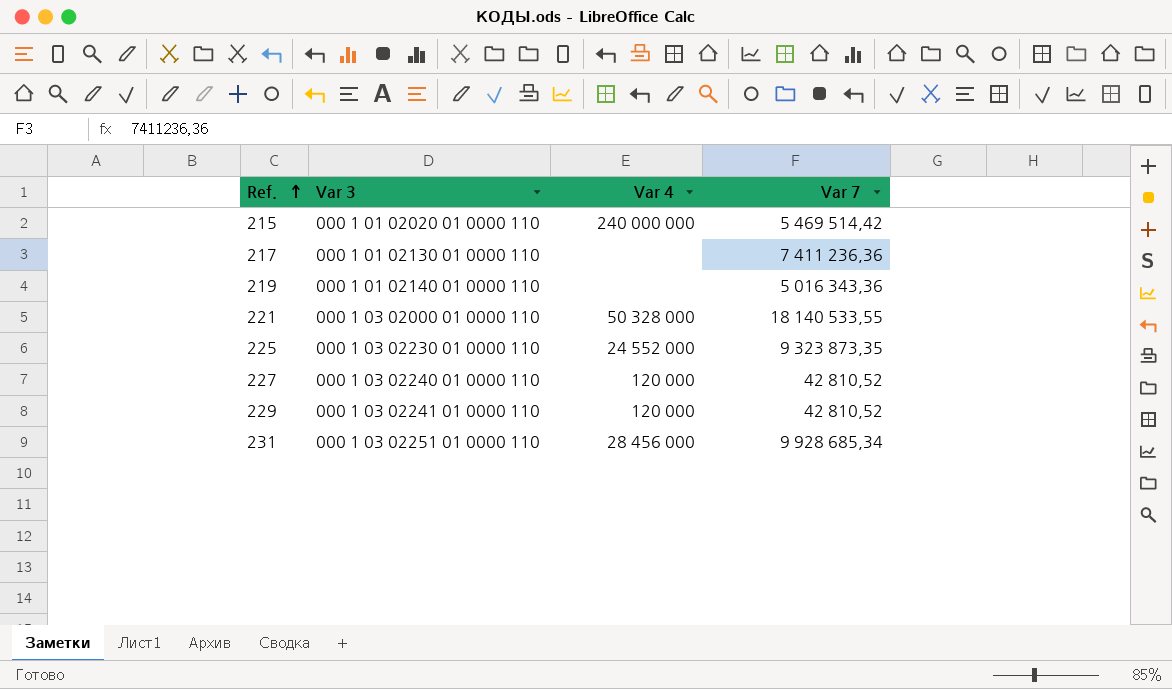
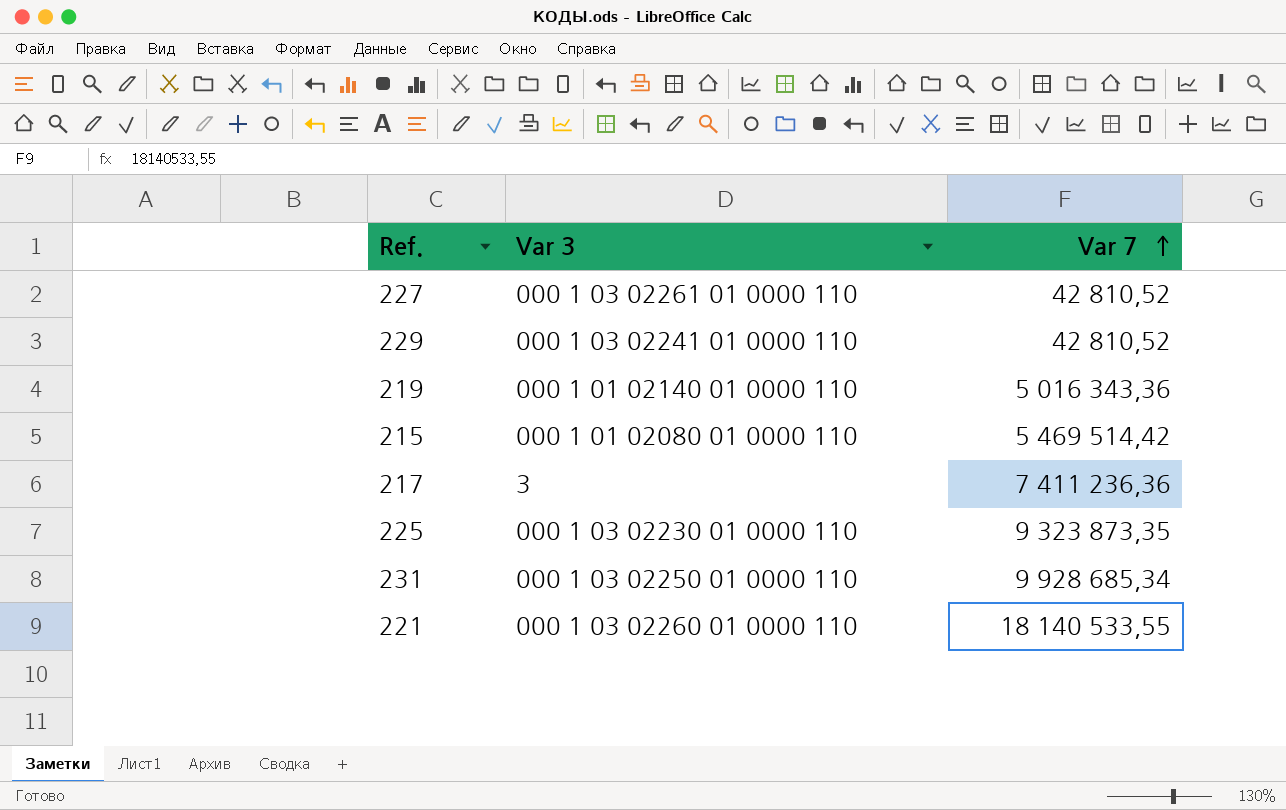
row order: Ref. ascending -> Var 7 ascending
column Var 4 | position: 3 -> none
227 | Var 3: 000 1 03 02240 01 0000 110 -> 000 1 03 02261 01 0000 110
215 | Var 3: 000 1 01 02020 01 0000 110 -> 000 1 01 02080 01 0000 110
217 | Var 3: 000 1 01 02130 01 0000 110 -> 3
231 | Var 3: 000 1 03 02251 01 0000 110 -> 000 1 03 02250 01 0000 110
221 | Var 3: 000 1 03 02000 01 0000 110 -> 000 1 03 02260 01 0000 110

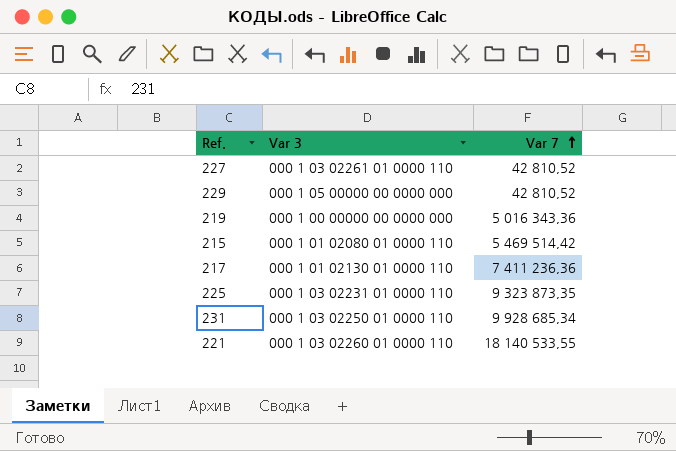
229 | Var 3: 000 1 03 02241 01 0000 110 -> 000 1 05 00000 00 0000 000
219 | Var 3: 000 1 01 02140 01 0000 110 -> 000 1 00 00000 00 0000 000
217 | Var 3: 3 -> 000 1 01 02130 01 0000 110
225 | Var 3: 000 1 03 02230 01 0000 110 -> 000 1 03 02231 01 0000 110

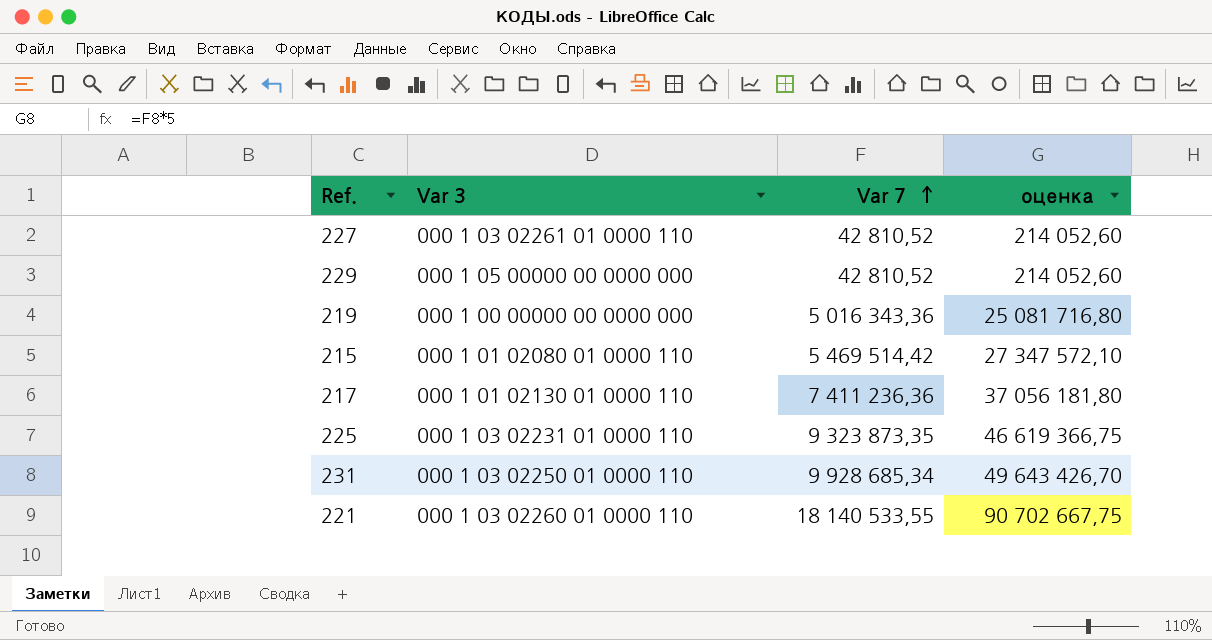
column оценка | formula: none -> [Var 7] * 5

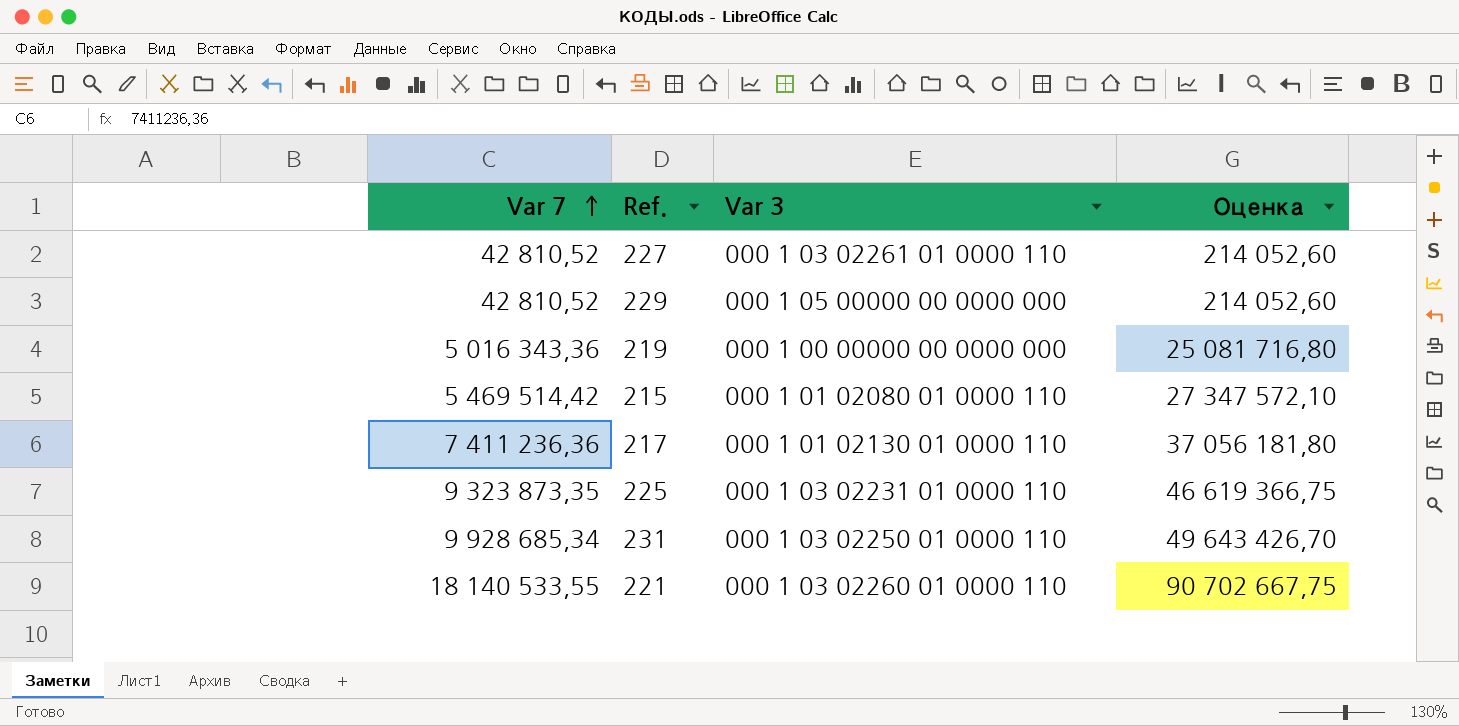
column Var 7 | position: 3 -> 1
column name: оценка -> Оценка

